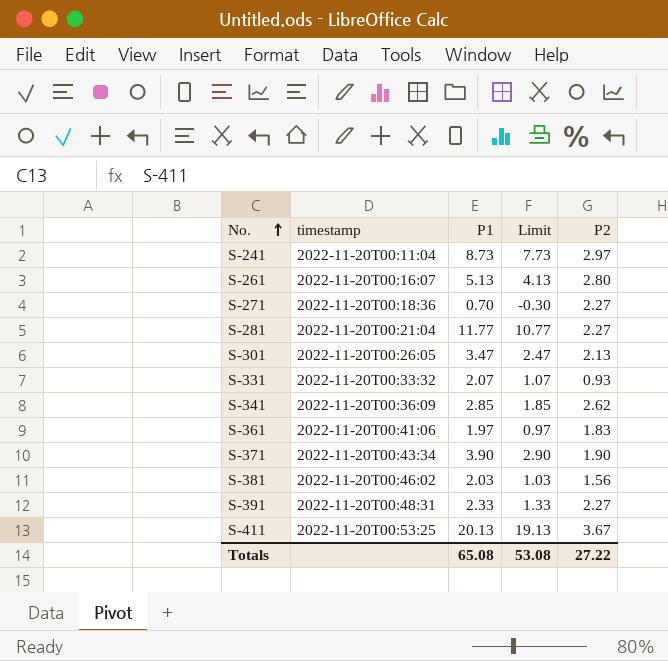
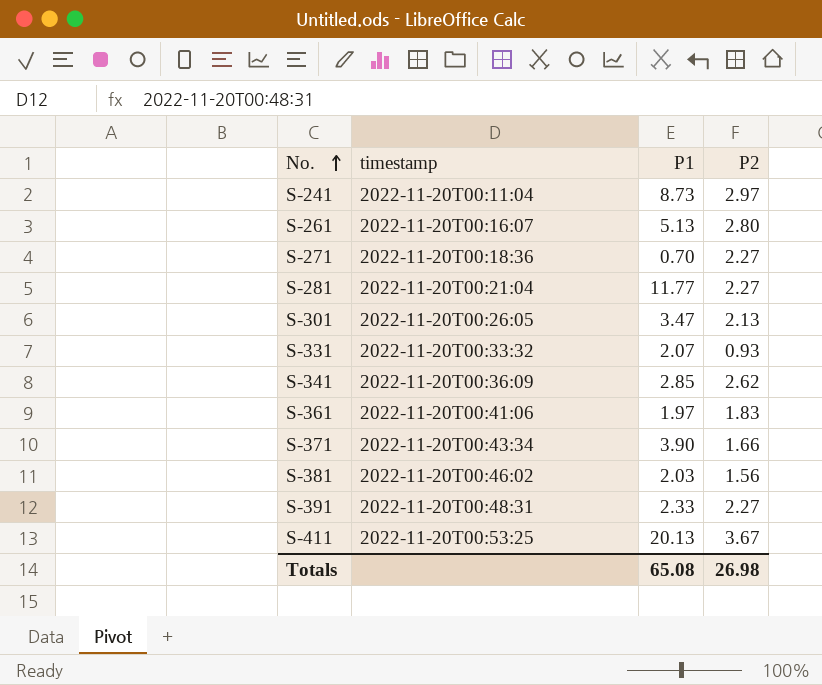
column Limit | formula: [P1] - 1 -> none
S-371 | P2: 1.90 -> 1.66
Totals | P2: 27.22 -> 26.98

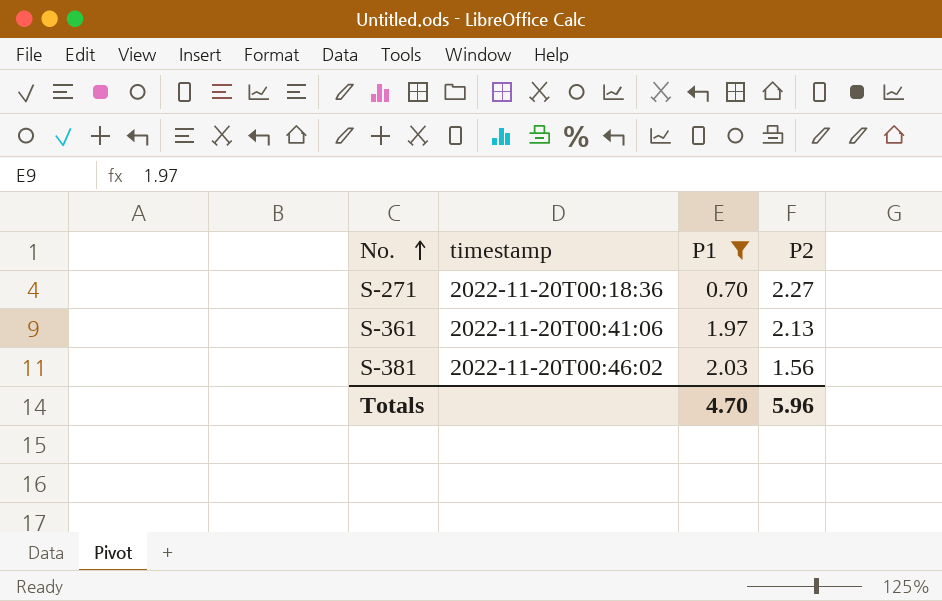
filter: none -> P1 <= 2.03
S-361 | P2: 1.83 -> 2.13
Totals | P1: 65.08 -> 4.70
Totals | P2: 26.98 -> 5.96

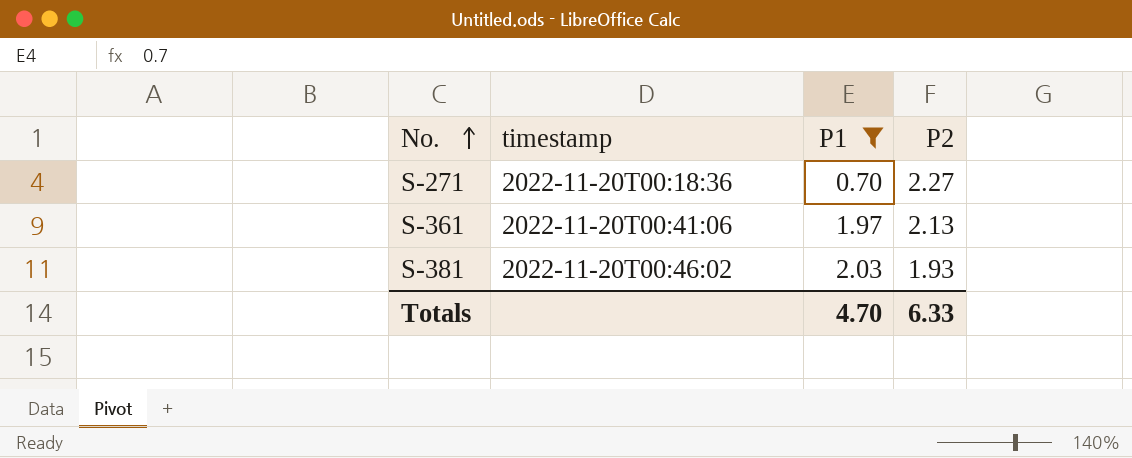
S-381 | P2: 1.56 -> 1.93
Totals | P2: 5.96 -> 6.33

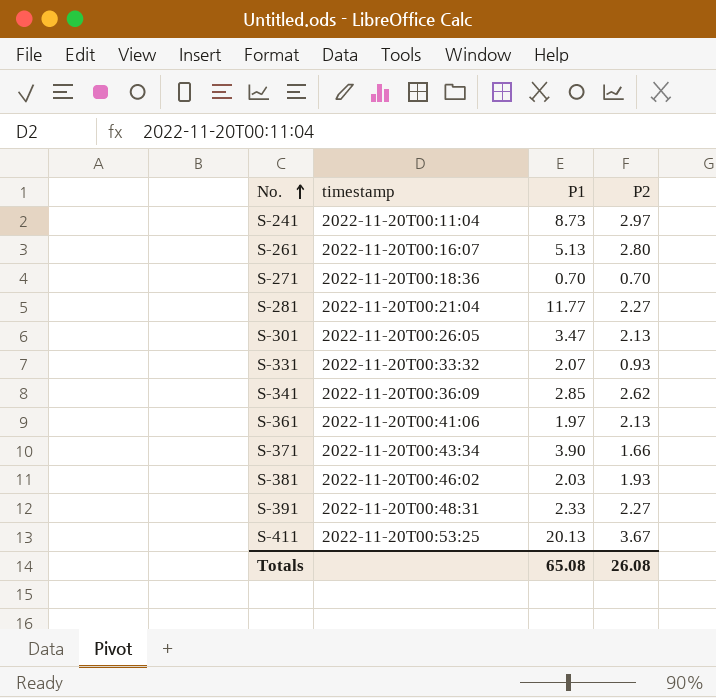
filter: P1 <= 2.03 -> none
S-271 | P2: 2.27 -> 0.70
Totals | P1: 4.70 -> 65.08
Totals | P2: 6.33 -> 26.08

